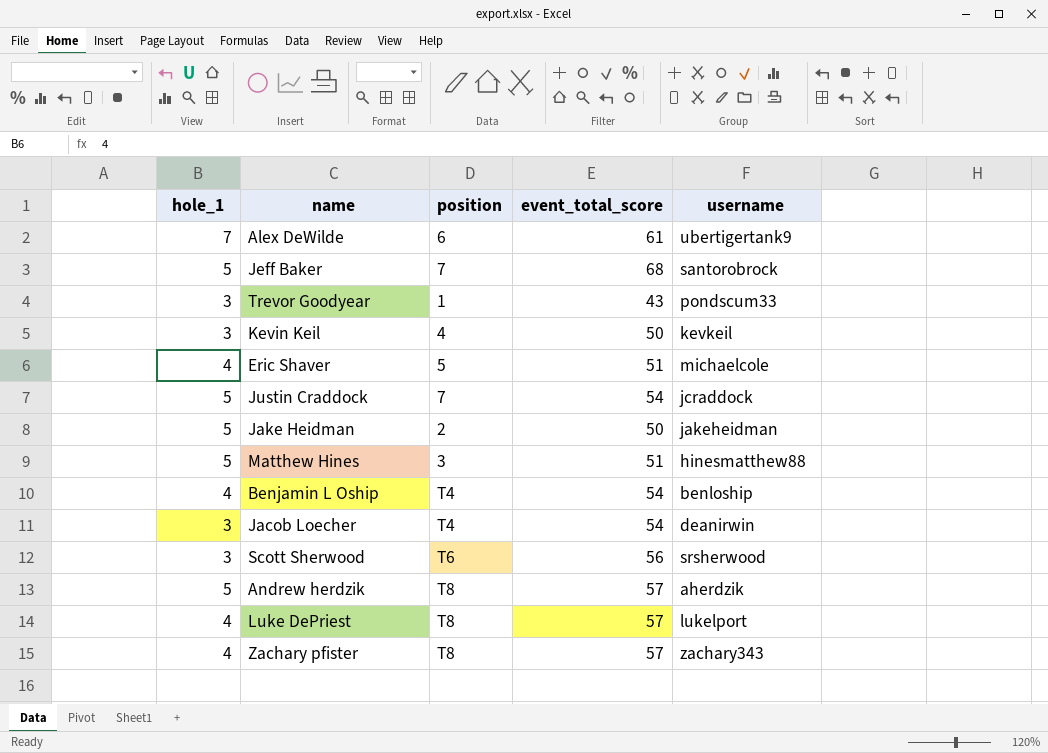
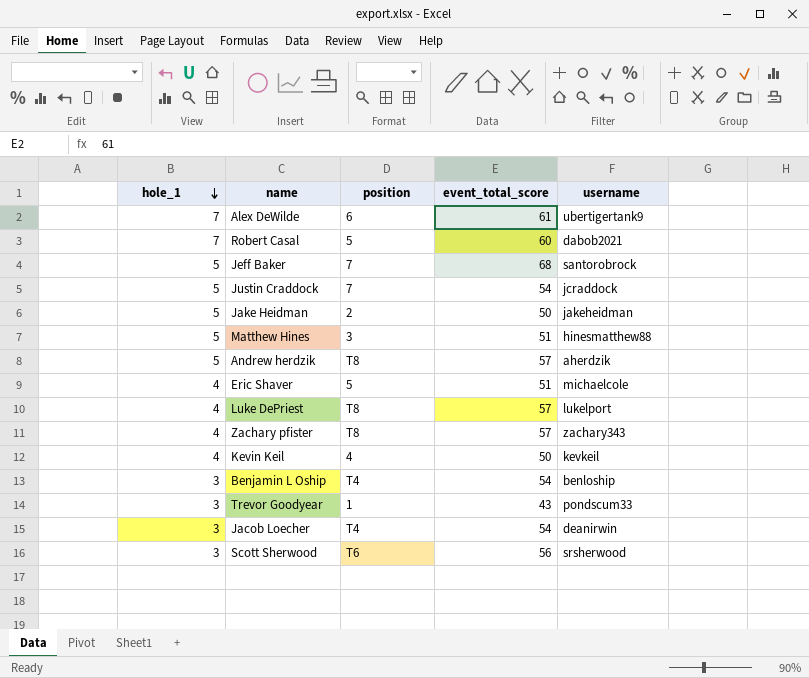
row order: none -> hole_1 descending
row Robert Casal: none -> 7 | 5 | 60 | dabob2021
Kevin Keil | hole_1: 3 -> 4
Benjamin L Oship | hole_1: 4 -> 3

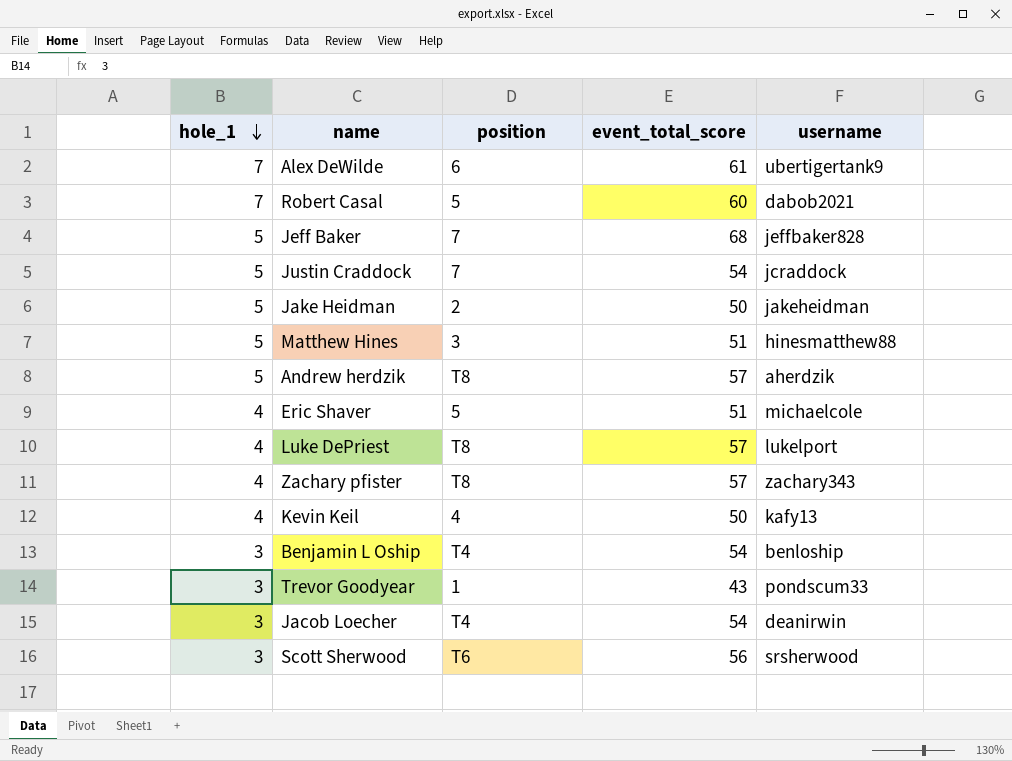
Jeff Baker | username: santorobrock -> jeffbaker828
Kevin Keil | username: kevkeil -> kafy13

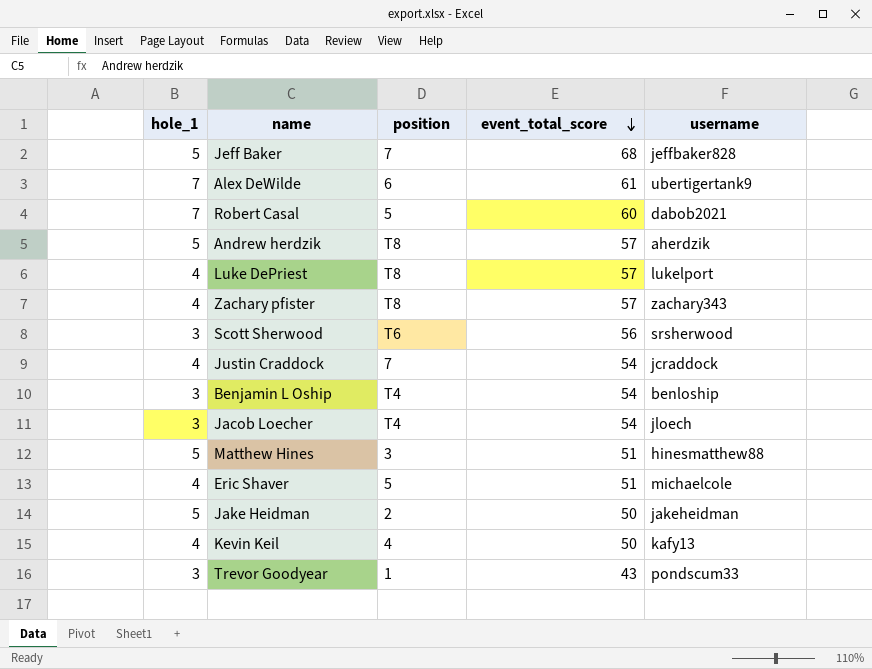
row order: hole_1 descending -> event_total_score descending
Justin Craddock | hole_1: 5 -> 4
Jacob Loecher | username: deanirwin -> jloech

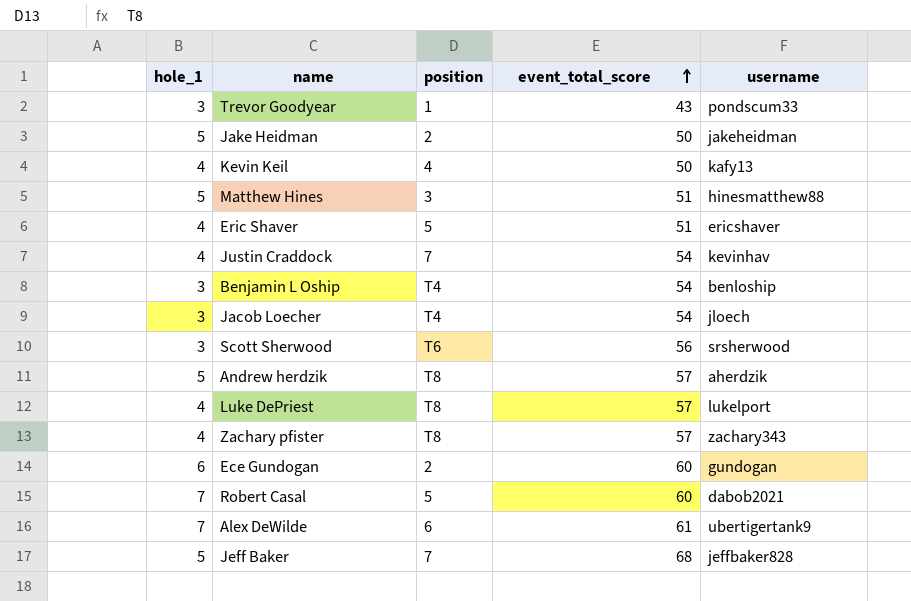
row order: event_total_score descending -> event_total_score ascending
Eric Shaver | username: michaelcole -> ericshaver
Justin Craddock | username: jcraddock -> kevinhav
row Ece Gundogan: none -> 6 | 2 | 60 | gundogan

